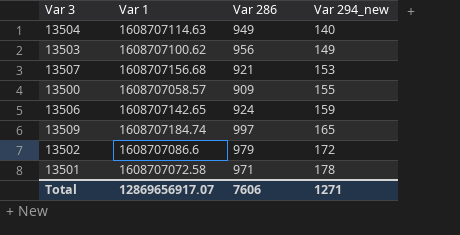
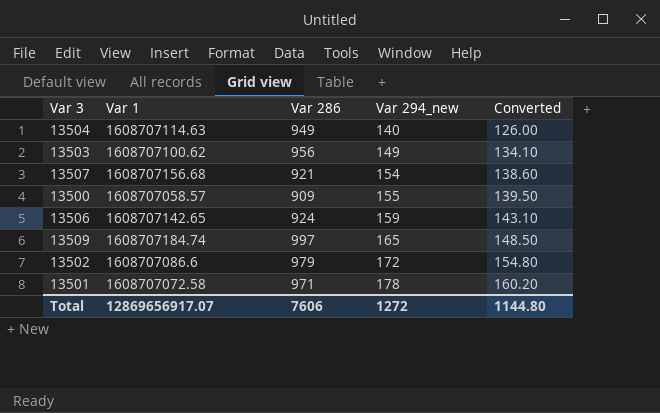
column Converted | formula: none -> [Var 294_new] * 0.9
13507 | Var 294_new: 153 -> 154
Total | Var 294_new: 1271 -> 1272

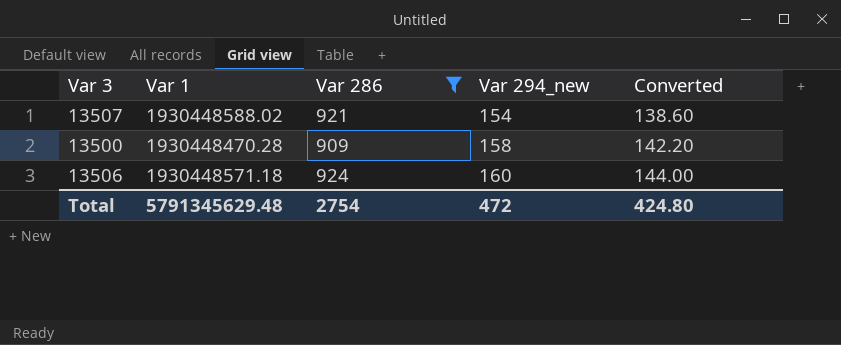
filter: none -> Var 286 <= 924
13507 | Var 1: 1608707156.68 -> 1930448588.02
13500 | Var 1: 1608707058.57 -> 1930448470.28
13500 | Var 294_new: 155 -> 158
13500 | Converted: 139.50 -> 142.20
13506 | Var 1: 1608707142.65 -> 1930448571.18
13506 | Var 294_new: 159 -> 160
13506 | Converted: 143.10 -> 144.00
Total | Var 1: 12869656917.07 -> 5791345629.48
Total | Var 286: 7606 -> 2754
Total | Var 294_new: 1272 -> 472
Total | Converted: 1144.80 -> 424.80

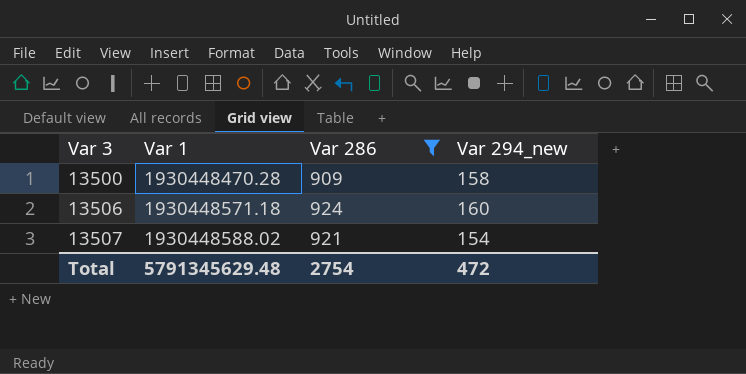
row order: Var 294_new ascending -> Var 3 ascending
column Converted | formula: [Var 294_new] * 0.9 -> none

